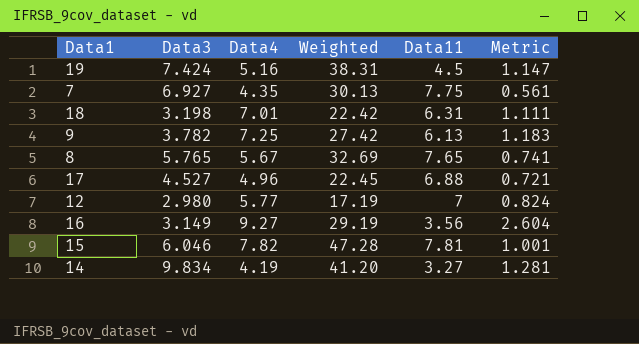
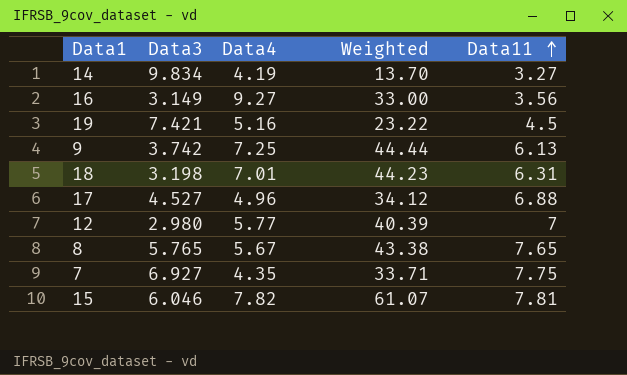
row order: none -> Data11 ascending
column Metric | formula: [Data4] / [Data11] -> none
column Weighted | formula: [Data3] * [Data4] -> [Data4] * [Data11]
19 | Data3: 7.424 -> 7.421
9 | Data3: 3.782 -> 3.742

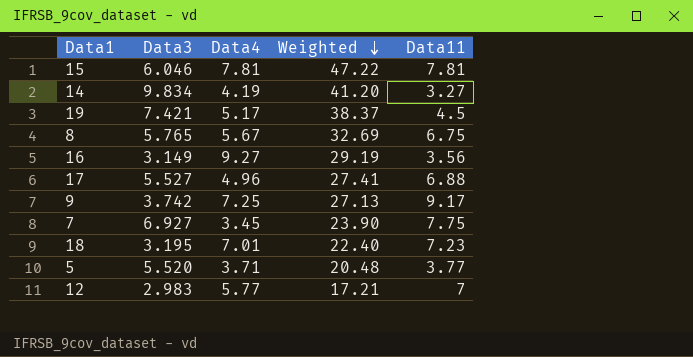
row order: Data11 ascending -> Weighted descending
column Weighted | formula: [Data4] * [Data11] -> [Data3] * [Data4]
15 | Data4: 7.82 -> 7.81
19 | Data4: 5.16 -> 5.17
8 | Data11: 7.65 -> 6.75
17 | Data3: 4.527 -> 5.527
9 | Data11: 6.13 -> 9.17
7 | Data4: 4.35 -> 3.45
18 | Data3: 3.198 -> 3.195
18 | Data11: 6.31 -> 7.23
row 5: none -> 5.520 | 3.71 | 20.48 | 3.77
12 | Data3: 2.980 -> 2.983

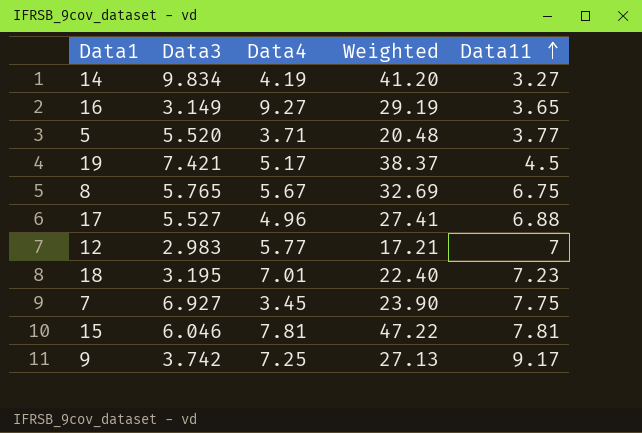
row order: Weighted descending -> Data11 ascending
16 | Data11: 3.56 -> 3.65

